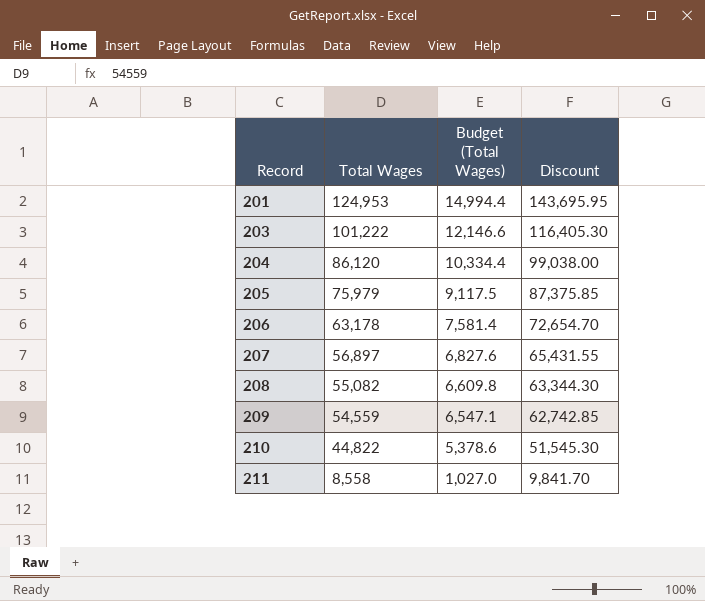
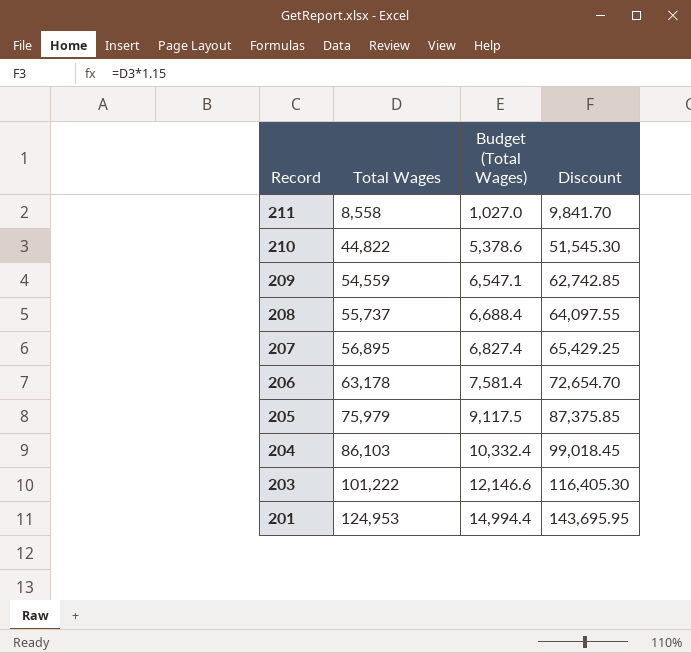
row order: Record ascending -> Record descending
208 | Total Wages: 55,082 -> 55,737
208 | Budget (Total Wages): 6,609.8 -> 6,688.4
208 | Discount: 63,344.30 -> 64,097.55
207 | Total Wages: 56,897 -> 56,895
207 | Budget (Total Wages): 6,827.6 -> 6,827.4
207 | Discount: 65,431.55 -> 65,429.25
204 | Total Wages: 86,120 -> 86,103
204 | Budget (Total Wages): 10,334.4 -> 10,332.4
204 | Discount: 99,038.00 -> 99,018.45

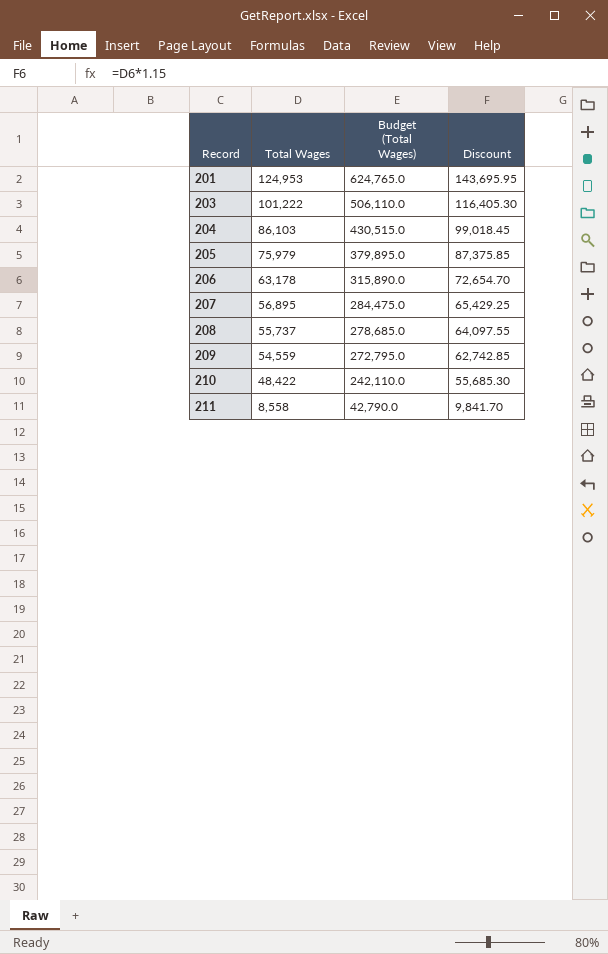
row order: Record descending -> Record ascending
column Budget (Total Wages) | formula: [Total Wages] * 0.12 -> [Total Wages] * 5
210 | Total Wages: 44,822 -> 48,422
210 | Discount: 51,545.30 -> 55,685.30

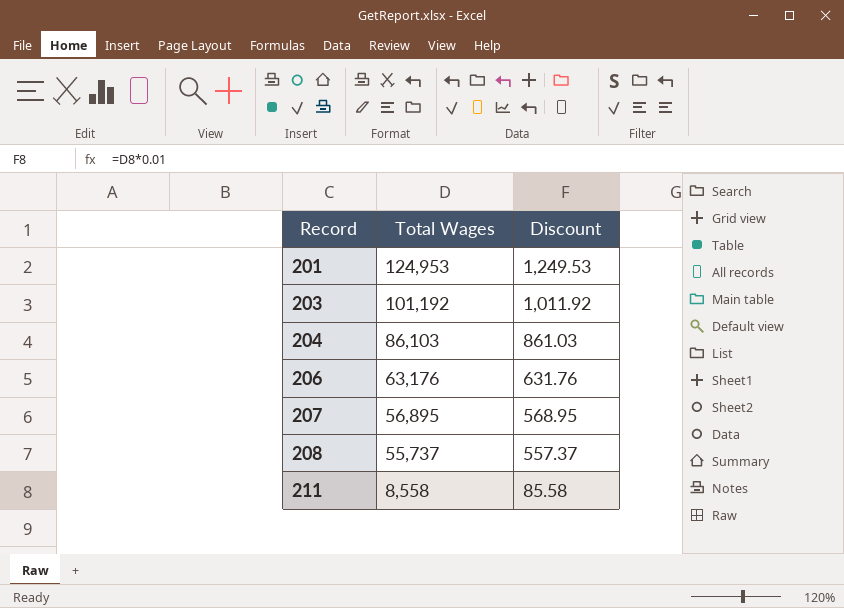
column Budget (Total Wages) | formula: [Total Wages] * 5 -> none
column Discount | formula: [Total Wages] * 1.15 -> [Total Wages] * 0.01
row 205: 75,979 | 379,895.0 | 87,375.85 -> none
row 209: 54,559 | 272,795.0 | 62,742.85 -> none
row 210: 48,422 | 242,110.0 | 55,685.30 -> none
203 | Total Wages: 101,222 -> 101,192
206 | Total Wages: 63,178 -> 63,176

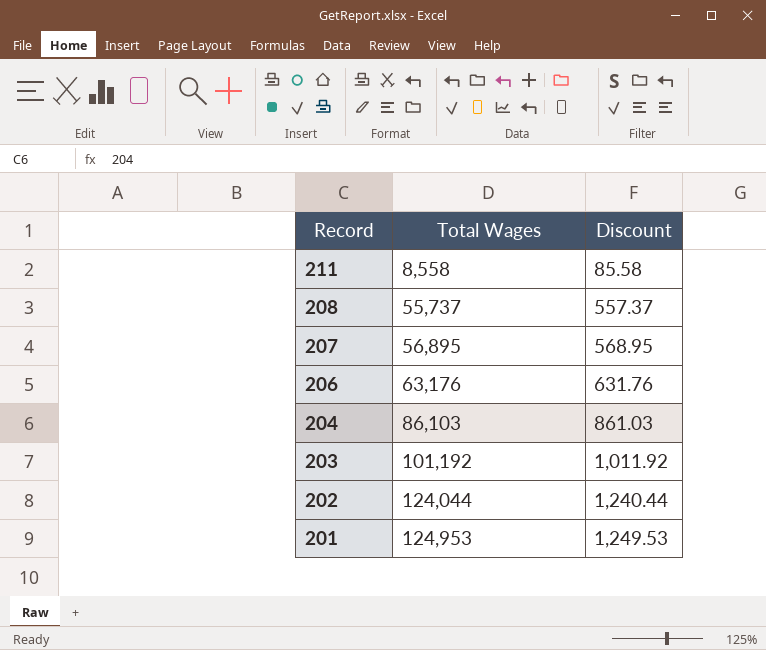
row order: Record ascending -> Record descending
row 202: none -> 124,044 | 1,240.44

